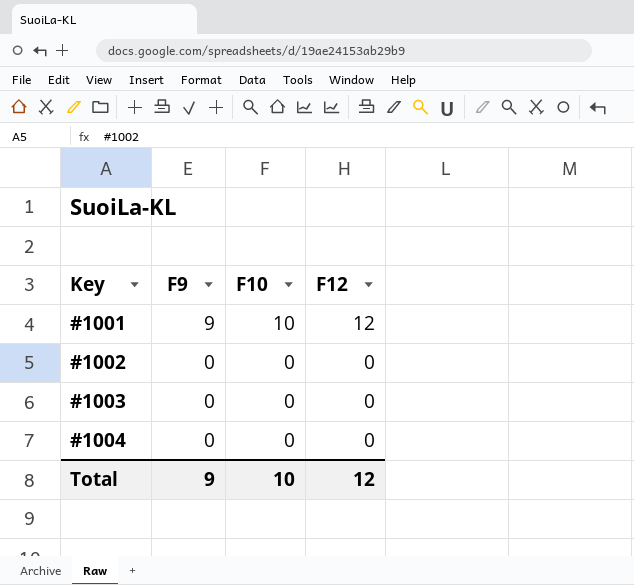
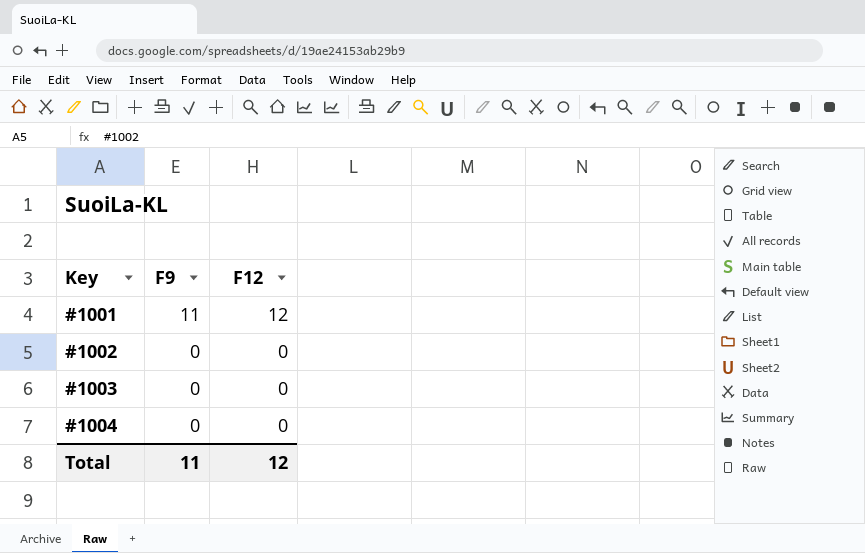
column F10 | position: 3 -> none
#1001 | F9: 9 -> 11
Total | F9: 9 -> 11

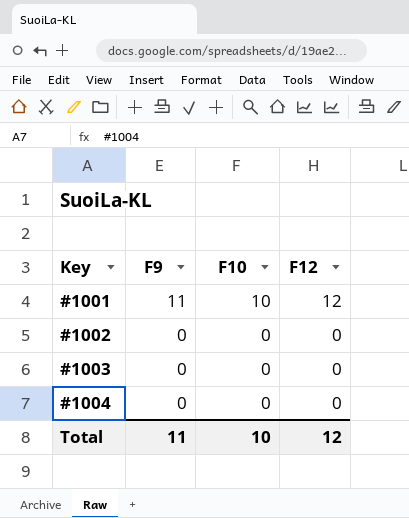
column F10 | position: none -> 3

